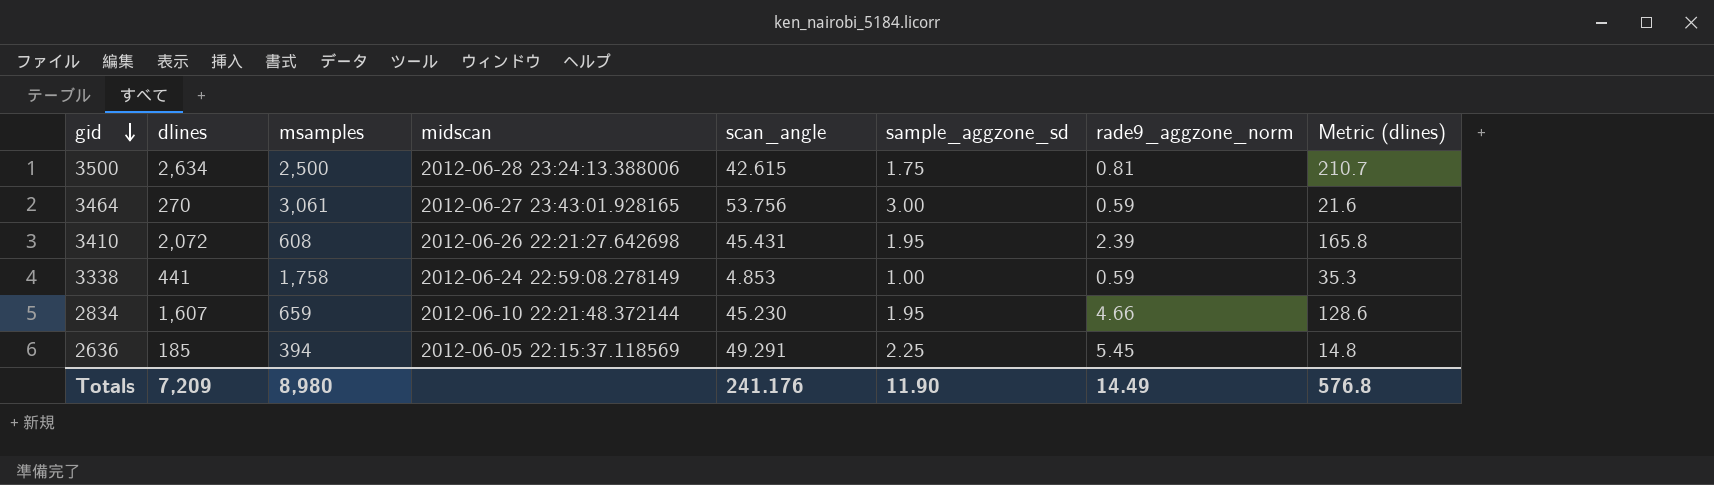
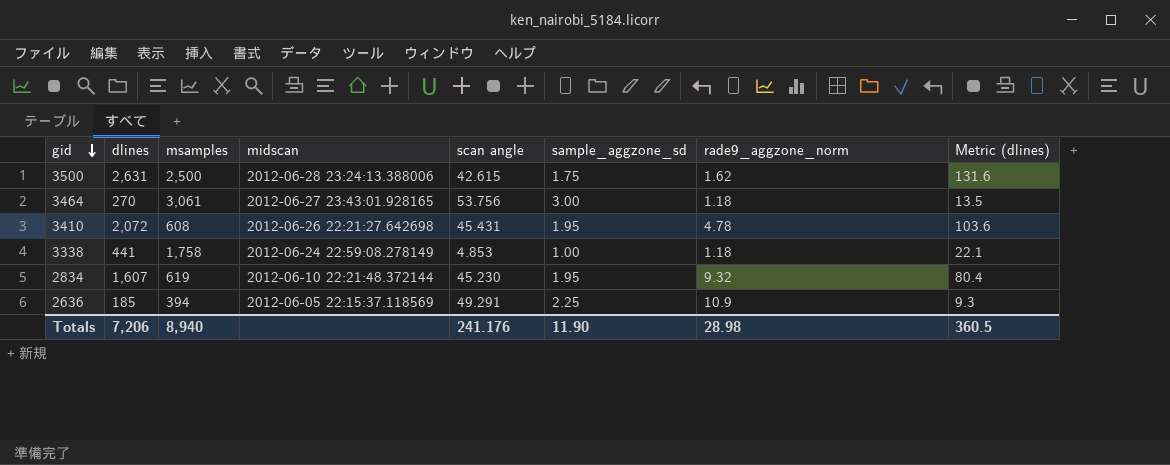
column name: scan_angle -> scan angle
column Metric (dlines) | formula: [dlines] * 0.08 -> [dlines] * 0.05
3500 | dlines: 2,634 -> 2,631
3500 | rade9_aggzone_norm: 0.81 -> 1.62
3464 | rade9_aggzone_norm: 0.59 -> 1.18
3410 | rade9_aggzone_norm: 2.39 -> 4.78
3338 | rade9_aggzone_norm: 0.59 -> 1.18
2834 | msamples: 659 -> 619
2834 | rade9_aggzone_norm: 4.66 -> 9.32
2636 | rade9_aggzone_norm: 5.45 -> 10.9
Totals | dlines: 7,209 -> 7,206
Totals | msamples: 8,980 -> 8,940
Totals | rade9_aggzone_norm: 14.49 -> 28.98
Totals | Metric (dlines): 576.8 -> 360.5

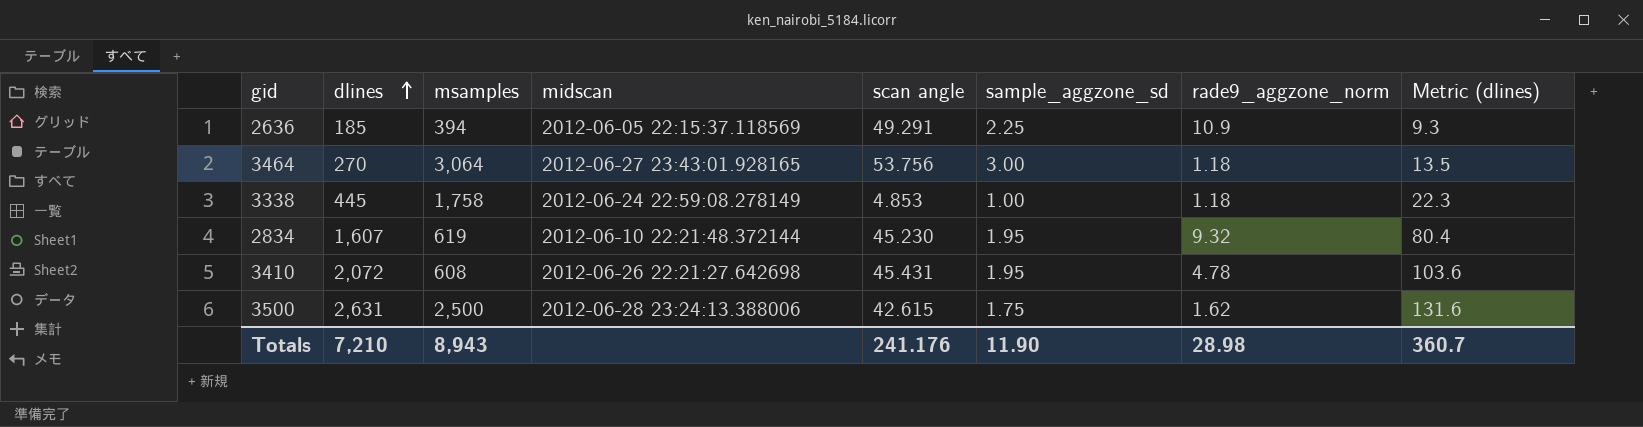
row order: gid descending -> dlines ascending
3464 | msamples: 3,061 -> 3,064
3338 | dlines: 441 -> 445
3338 | Metric (dlines): 22.1 -> 22.3
Totals | dlines: 7,206 -> 7,210
Totals | msamples: 8,940 -> 8,943
Totals | Metric (dlines): 360.5 -> 360.7

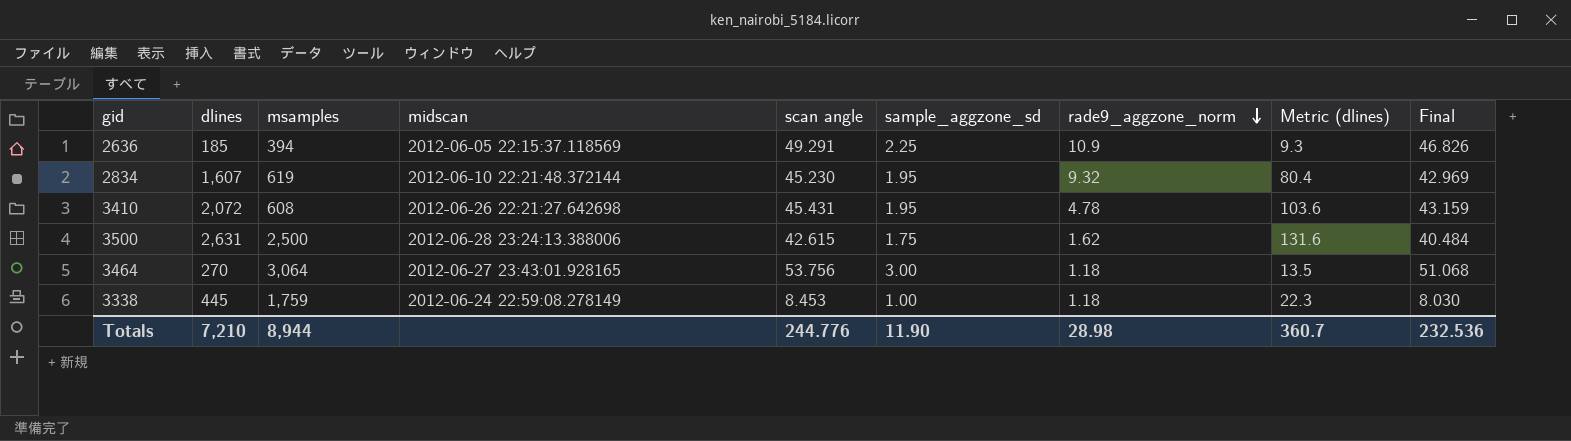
row order: dlines ascending -> rade9_aggzone_norm descending
column Final | formula: none -> [scan angle] * 0.95
3338 | msamples: 1,758 -> 1,759
3338 | scan angle: 4.853 -> 8.453
Totals | msamples: 8,943 -> 8,944
Totals | scan angle: 241.176 -> 244.776

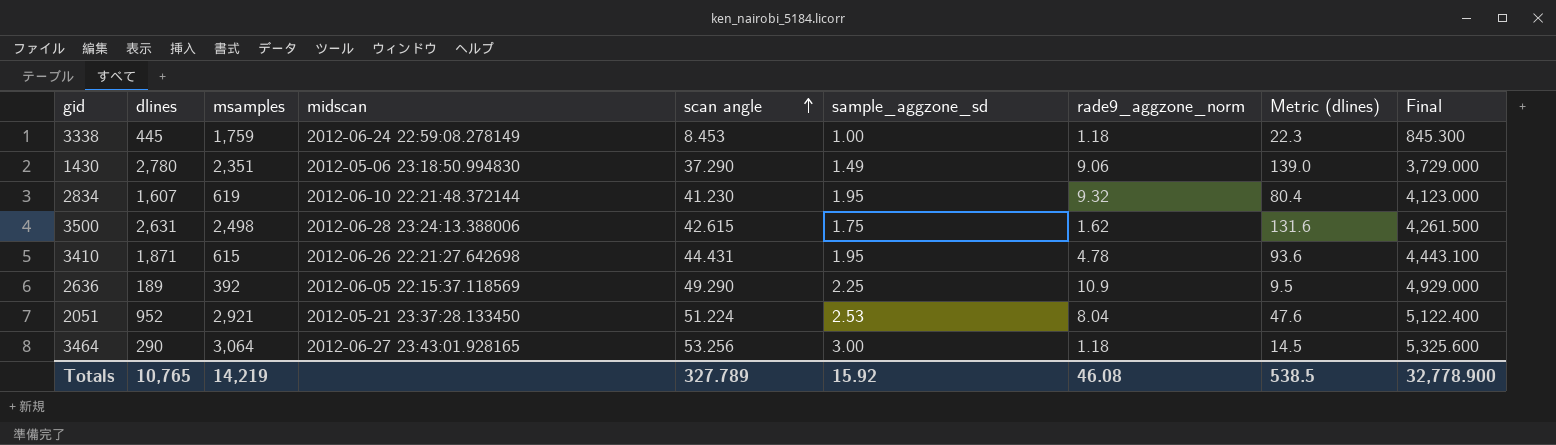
row order: rade9_aggzone_norm descending -> scan angle ascending
column Final | formula: [scan angle] * 0.95 -> [scan angle] * 100
row 1430: none -> 2,780 | 2,351 | 2012-05-06 23:18:50.994830 | 37.290 | 1.49 | 9.06 | 139.0 | 3,729.000
2834 | scan angle: 45.230 -> 41.230
3500 | msamples: 2,500 -> 2,498
3410 | dlines: 2,072 -> 1,871
3410 | msamples: 608 -> 615
3410 | scan angle: 45.431 -> 44.431
3410 | Metric (dlines): 103.6 -> 93.6
2636 | dlines: 185 -> 189
2636 | msamples: 394 -> 392
2636 | scan angle: 49.291 -> 49.290
2636 | Metric (dlines): 9.3 -> 9.5
row 2051: none -> 952 | 2,921 | 2012-05-21 23:37:28.133450 | 51.224 | 2.53 | 8.04 | 47.6 | 5,122.400
3464 | dlines: 270 -> 290
3464 | scan angle: 53.756 -> 53.256
3464 | Metric (dlines): 13.5 -> 14.5
Totals | dlines: 7,210 -> 10,765
Totals | msamples: 8,944 -> 14,219
Totals | scan angle: 244.776 -> 327.789
Totals | sample_aggzone_sd: 11.90 -> 15.92
Totals | rade9_aggzone_norm: 28.98 -> 46.08
Totals | Metric (dlines): 360.7 -> 538.5
Totals | Final: 232.536 -> 32,778.900

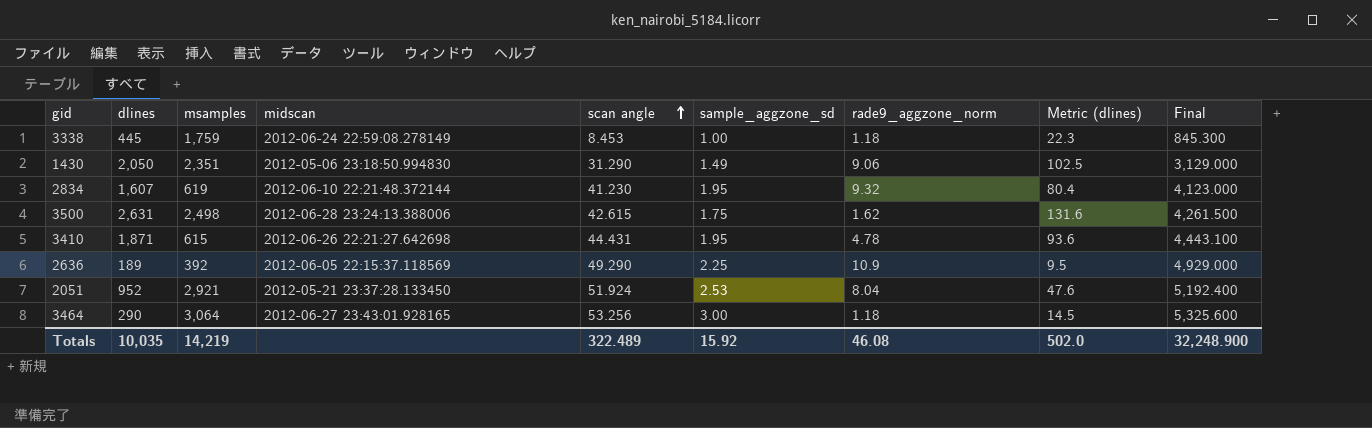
1430 | dlines: 2,780 -> 2,050
1430 | scan angle: 37.290 -> 31.290
1430 | Metric (dlines): 139.0 -> 102.5
1430 | Final: 3,729.000 -> 3,129.000
2051 | scan angle: 51.224 -> 51.924
2051 | Final: 5,122.400 -> 5,192.400
Totals | dlines: 10,765 -> 10,035
Totals | scan angle: 327.789 -> 322.489
Totals | Metric (dlines): 538.5 -> 502.0
Totals | Final: 32,778.900 -> 32,248.900

